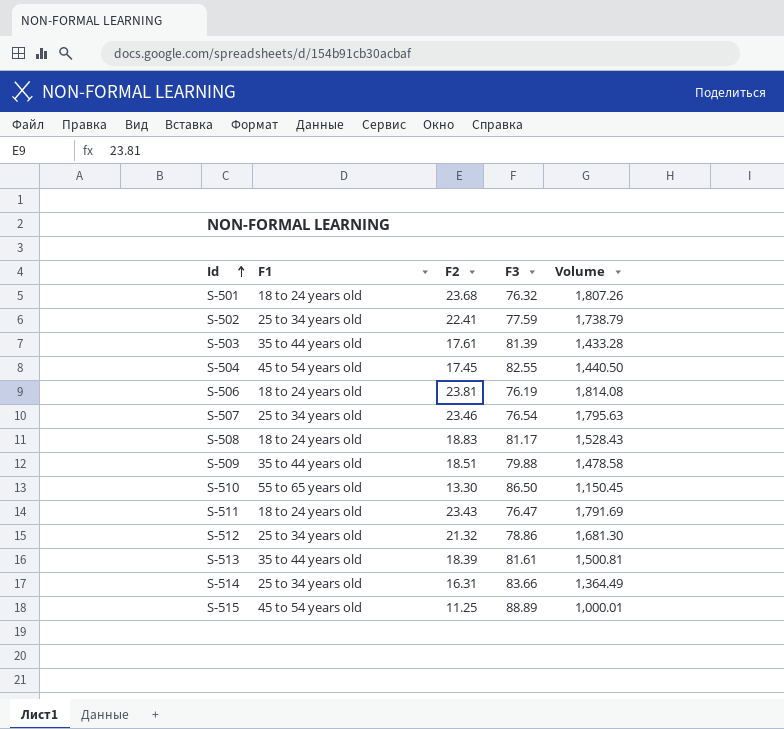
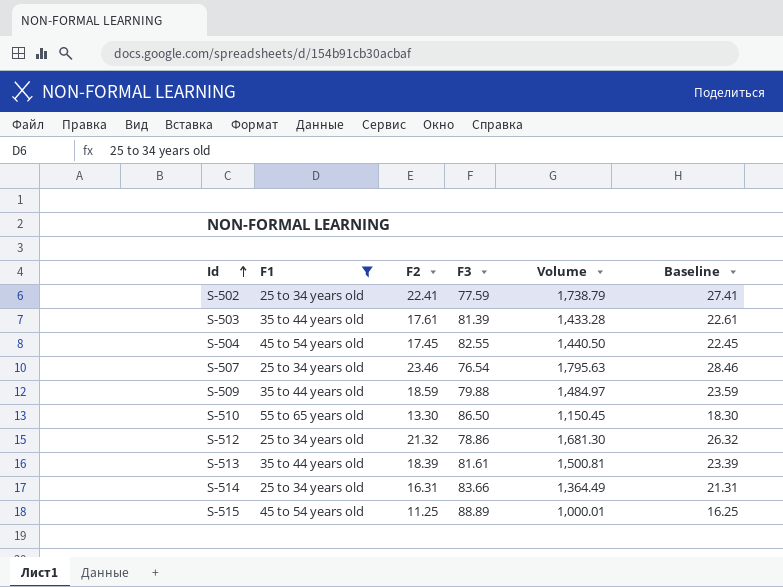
filter: none -> F1 != 18 to 24 years old
column Baseline | formula: none -> [F2] + 5
S-509 | F2: 18.51 -> 18.59
S-509 | Volume: 1,478.58 -> 1,484.97

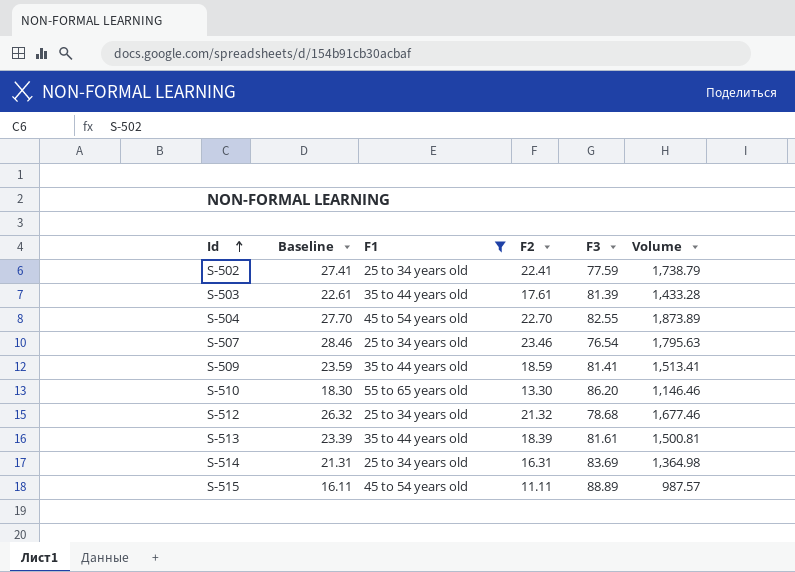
column Baseline | position: 6 -> 2
S-504 | Baseline: 22.45 -> 27.70
S-504 | F2: 17.45 -> 22.70
S-504 | Volume: 1,440.50 -> 1,873.89
S-509 | F3: 79.88 -> 81.41
S-509 | Volume: 1,484.97 -> 1,513.41
S-510 | F3: 86.50 -> 86.20
S-510 | Volume: 1,150.45 -> 1,146.46
S-512 | F3: 78.86 -> 78.68
S-512 | Volume: 1,681.30 -> 1,677.46
S-514 | F3: 83.66 -> 83.69
S-514 | Volume: 1,364.49 -> 1,364.98
S-515 | Baseline: 16.25 -> 16.11
S-515 | F2: 11.25 -> 11.11
S-515 | Volume: 1,000.01 -> 987.57

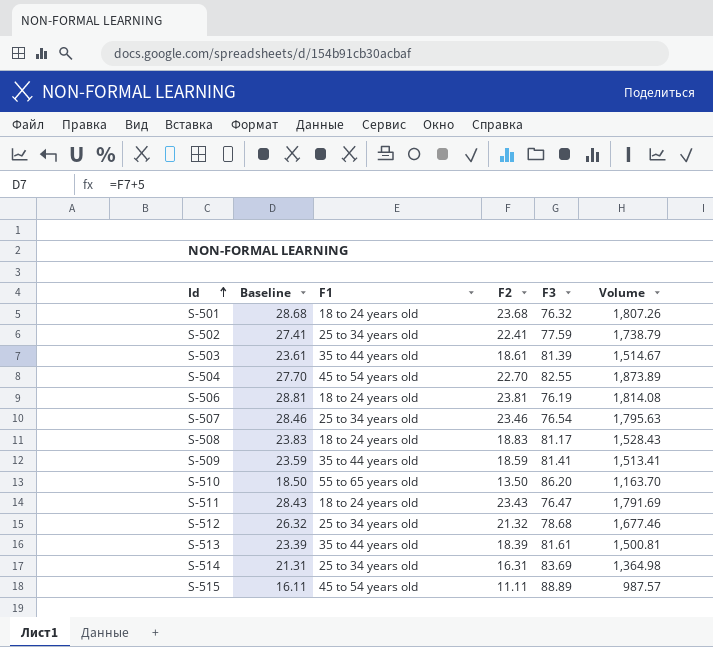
filter: F1 != 18 to 24 years old -> none
S-503 | Baseline: 22.61 -> 23.61
S-503 | F2: 17.61 -> 18.61
S-503 | Volume: 1,433.28 -> 1,514.67
S-510 | Baseline: 18.30 -> 18.50
S-510 | F2: 13.30 -> 13.50
S-510 | Volume: 1,146.46 -> 1,163.70

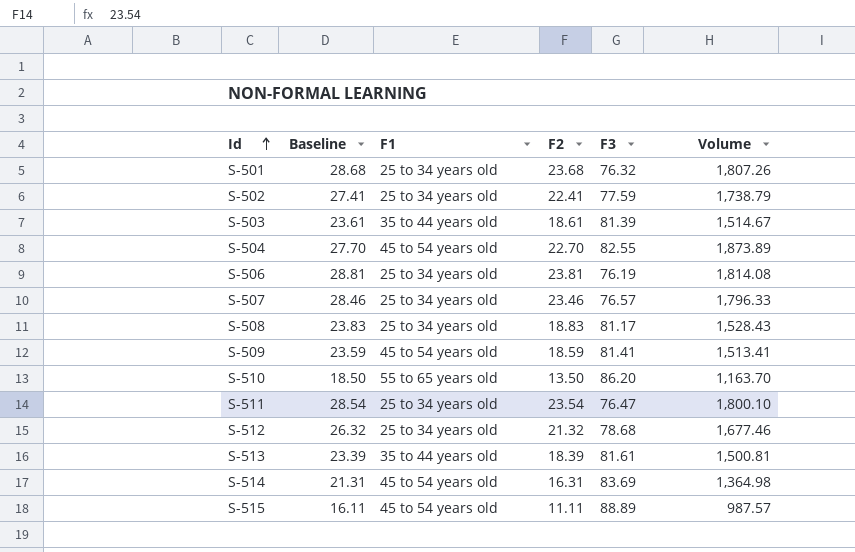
S-501 | F1: 18 to 24 years old -> 25 to 34 years old
S-506 | F1: 18 to 24 years old -> 25 to 34 years old
S-507 | F3: 76.54 -> 76.57
S-507 | Volume: 1,795.63 -> 1,796.33
S-508 | F1: 18 to 24 years old -> 25 to 34 years old
S-509 | F1: 35 to 44 years old -> 45 to 54 years old
S-511 | Baseline: 28.43 -> 28.54
S-511 | F1: 18 to 24 years old -> 25 to 34 years old
S-511 | F2: 23.43 -> 23.54
S-511 | Volume: 1,791.69 -> 1,800.10
S-514 | F1: 25 to 34 years old -> 45 to 54 years old

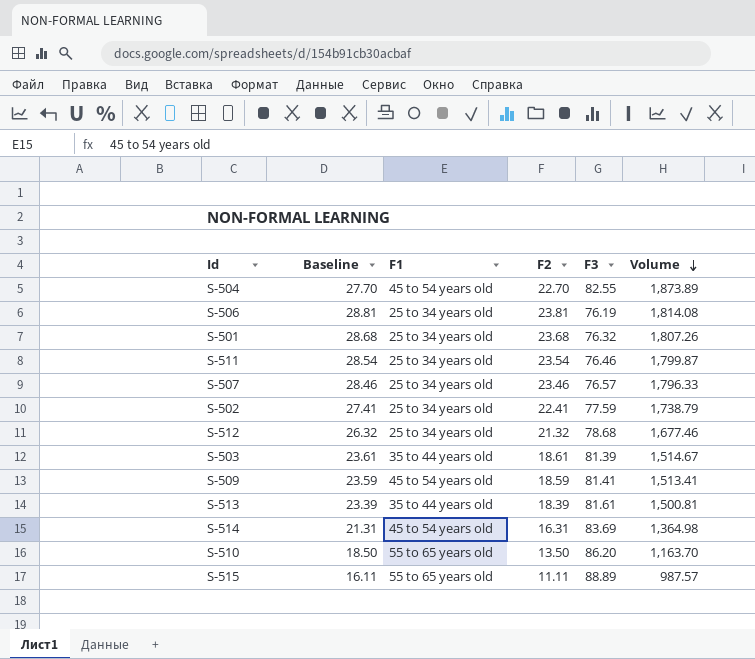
row order: Id ascending -> Volume descending
row S-508: 23.83 | 25 to 34 years old | 18.83 | 81.17 | 1,528.43 -> none
S-511 | F3: 76.47 -> 76.46
S-511 | Volume: 1,800.10 -> 1,799.87
S-515 | F1: 45 to 54 years old -> 55 to 65 years old

